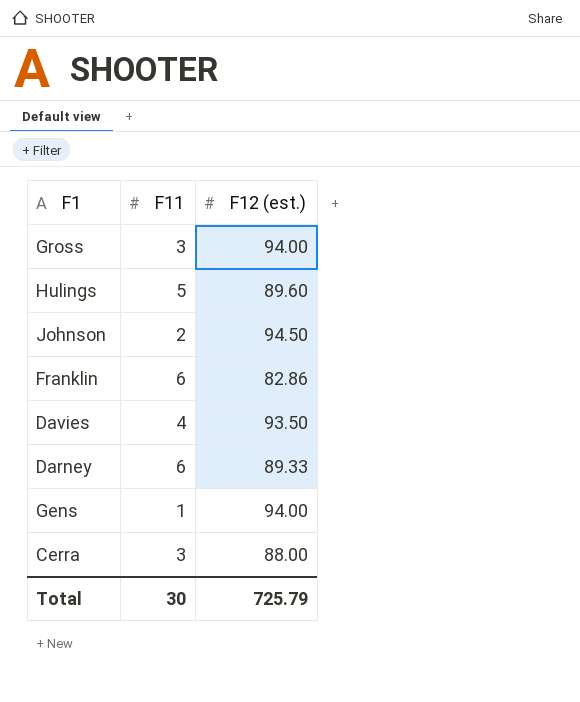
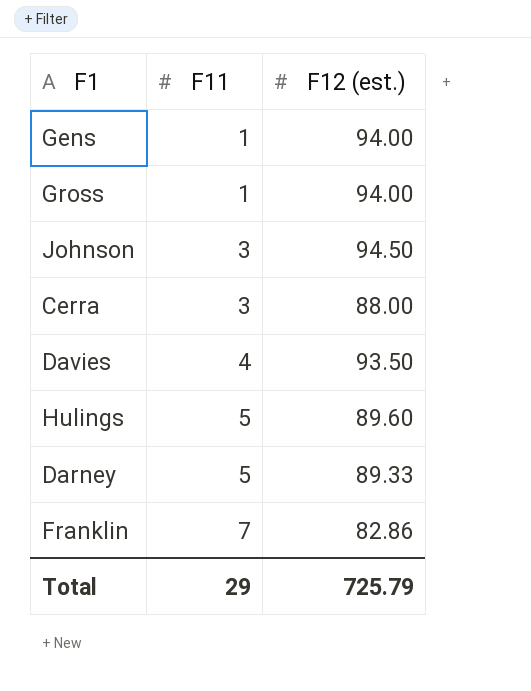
row order: none -> F11 ascending
Gross | F11: 3 -> 1
Johnson | F11: 2 -> 3
Darney | F11: 6 -> 5
Franklin | F11: 6 -> 7
Total | F11: 30 -> 29

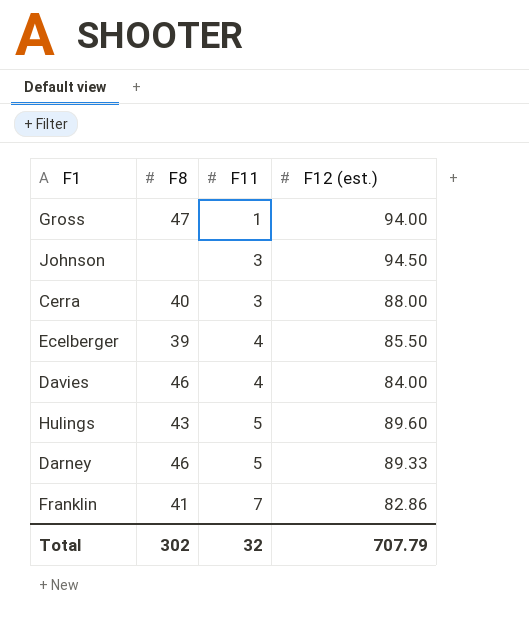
column F8 | position: none -> 2
row Gens: 1 | 94.00 -> none
row Ecelberger: none -> 39 | 4 | 85.50
Davies | F12 (est.): 93.50 -> 84.00
Total | F11: 29 -> 32
Total | F12 (est.): 725.79 -> 707.79

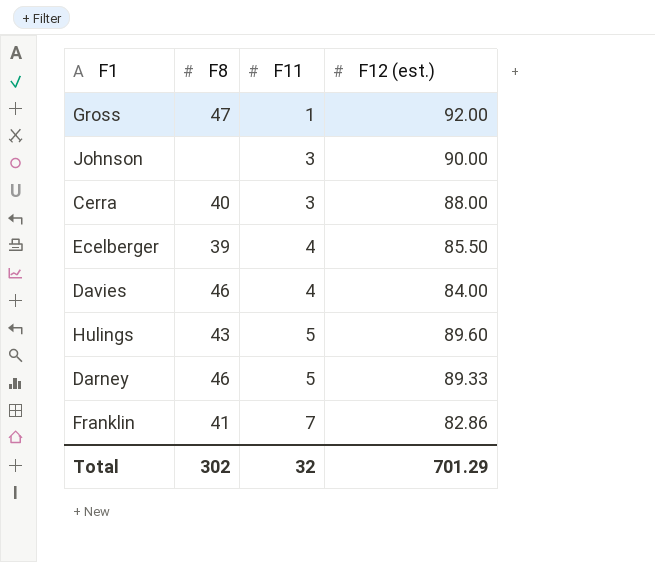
Gross | F12 (est.): 94.00 -> 92.00
Johnson | F12 (est.): 94.50 -> 90.00
Total | F12 (est.): 707.79 -> 701.29

